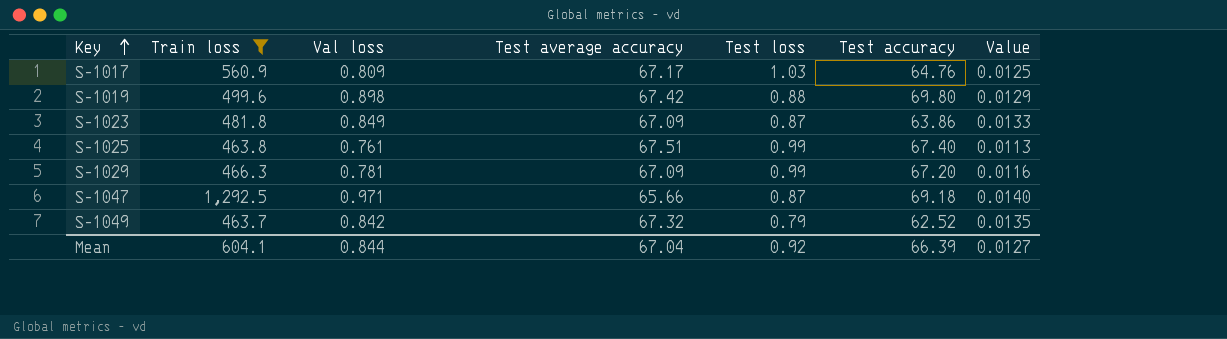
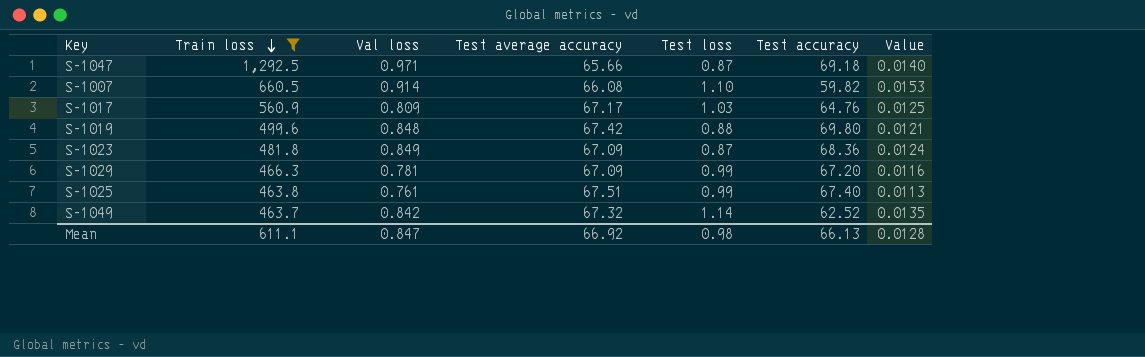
row order: Key ascending -> Train loss descending
row S-1007: none -> 660.5 | 0.914 | 66.08 | 1.10 | 59.82 | 0.0153
S-1019 | Val loss: 0.898 -> 0.848
S-1019 | Value: 0.0129 -> 0.0121
S-1023 | Test accuracy: 63.86 -> 68.36
S-1023 | Value: 0.0133 -> 0.0124
S-1049 | Test loss: 0.79 -> 1.14
Mean | Train loss: 604.1 -> 611.1
Mean | Val loss: 0.844 -> 0.847
Mean | Test average accuracy: 67.04 -> 66.92
Mean | Test loss: 0.92 -> 0.98
Mean | Test accuracy: 66.39 -> 66.13
Mean | Value: 0.0127 -> 0.0128

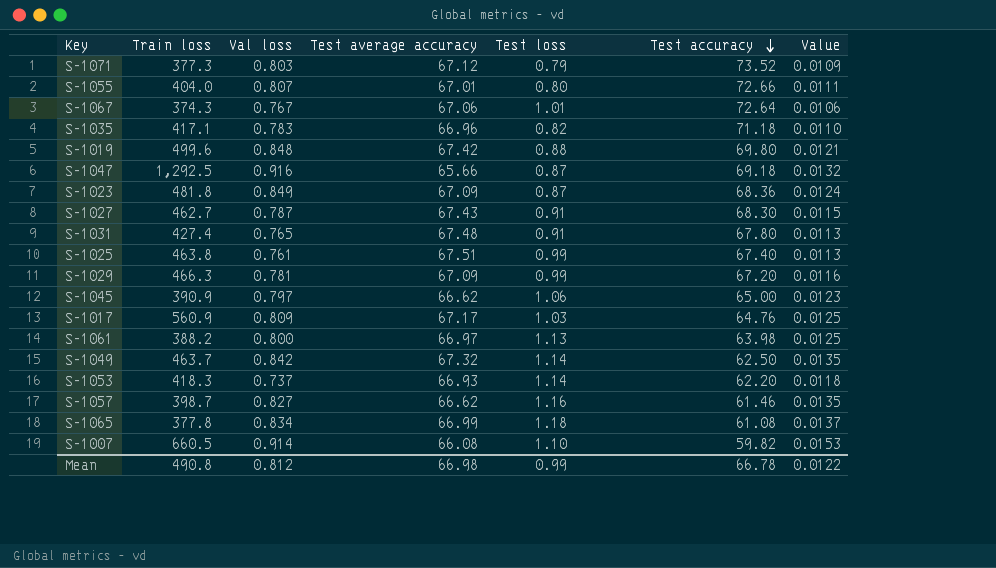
filter: Train loss >= 463.7 -> none
row order: Train loss descending -> Test accuracy descending
S-1047 | Val loss: 0.971 -> 0.916
S-1047 | Value: 0.0140 -> 0.0132
S-1049 | Test accuracy: 62.52 -> 62.50
Mean | Train loss: 611.1 -> 490.8
Mean | Val loss: 0.847 -> 0.812
Mean | Test average accuracy: 66.92 -> 66.98
Mean | Test loss: 0.98 -> 0.99
Mean | Test accuracy: 66.13 -> 66.78
Mean | Value: 0.0128 -> 0.0122

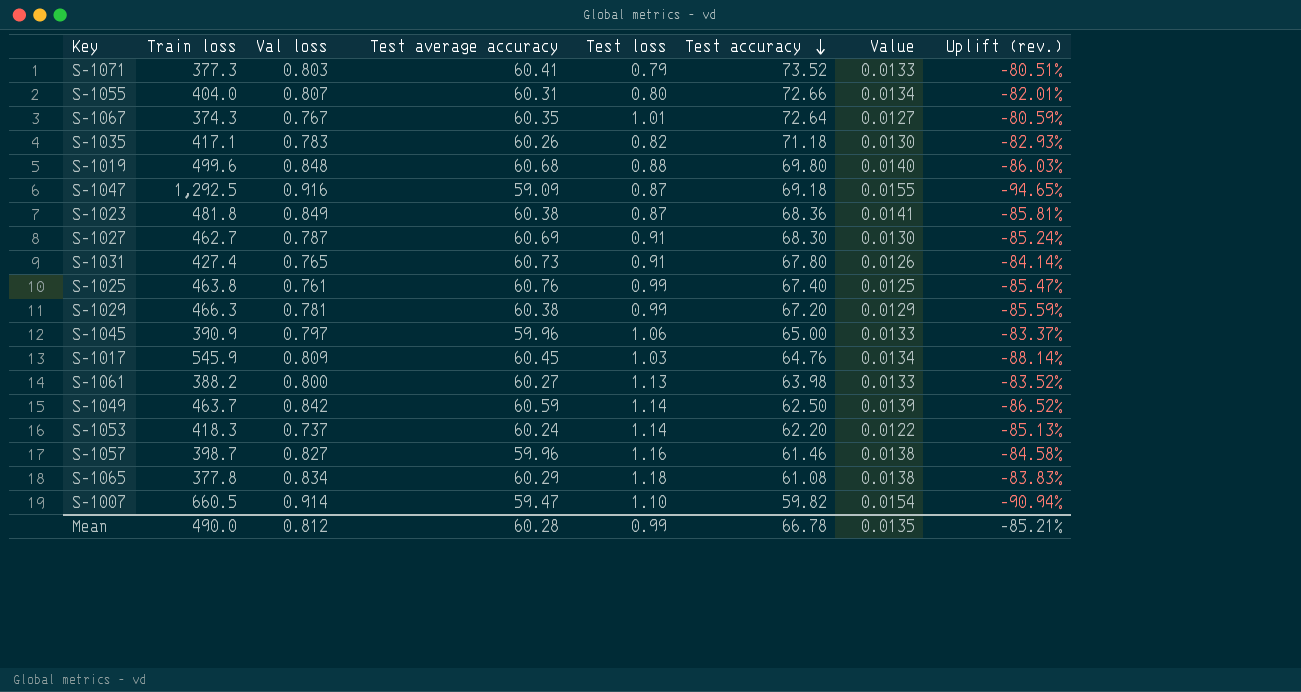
column Value | formula: [Val loss] / [Test accuracy] -> [Val loss] / [Test average accuracy]
column Uplift (rev.) | formula: none -> ([Test accuracy] - [Train loss]) / [Train loss]
S-1071 | Test average accuracy: 67.12 -> 60.41
S-1055 | Test average accuracy: 67.01 -> 60.31
S-1067 | Test average accuracy: 67.06 -> 60.35
S-1035 | Test average accuracy: 66.96 -> 60.26
S-1019 | Test average accuracy: 67.42 -> 60.68
S-1047 | Test average accuracy: 65.66 -> 59.09
S-1023 | Test average accuracy: 67.09 -> 60.38
S-1027 | Test average accuracy: 67.43 -> 60.69
S-1031 | Test average accuracy: 67.48 -> 60.73
S-1025 | Test average accuracy: 67.51 -> 60.76
S-1029 | Test average accuracy: 67.09 -> 60.38
S-1045 | Test average accuracy: 66.62 -> 59.96
S-1017 | Train loss: 560.9 -> 545.9
S-1017 | Test average accuracy: 67.17 -> 60.45
S-1061 | Test average accuracy: 66.97 -> 60.27
S-1049 | Test average accuracy: 67.32 -> 60.59
S-1053 | Test average accuracy: 66.93 -> 60.24
S-1057 | Test average accuracy: 66.62 -> 59.96
S-1065 | Test average accuracy: 66.99 -> 60.29
S-1007 | Test average accuracy: 66.08 -> 59.47
Mean | Train loss: 490.8 -> 490.0
Mean | Test average accuracy: 66.98 -> 60.28
Mean | Value: 0.0122 -> 0.0135

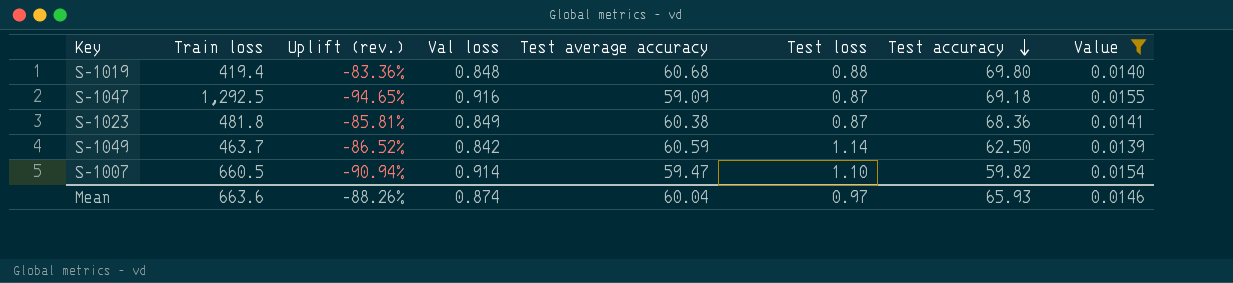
filter: none -> Value >= 0.0139
column Uplift (rev.) | position: 8 -> 3
S-1019 | Train loss: 499.6 -> 419.4
S-1019 | Uplift (rev.): -86.03% -> -83.36%
Mean | Train loss: 490.0 -> 663.6
Mean | Uplift (rev.): -85.21% -> -88.26%
Mean | Val loss: 0.812 -> 0.874
Mean | Test average accuracy: 60.28 -> 60.04
Mean | Test loss: 0.99 -> 0.97
Mean | Test accuracy: 66.78 -> 65.93
Mean | Value: 0.0135 -> 0.0146

